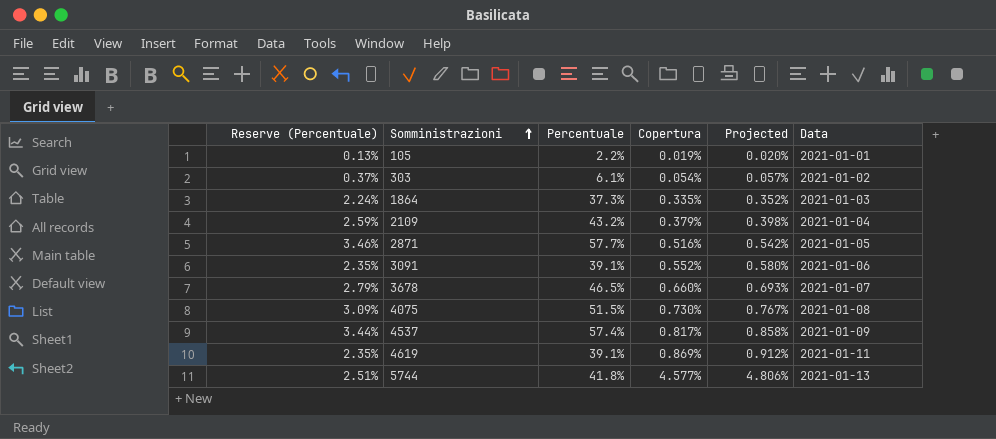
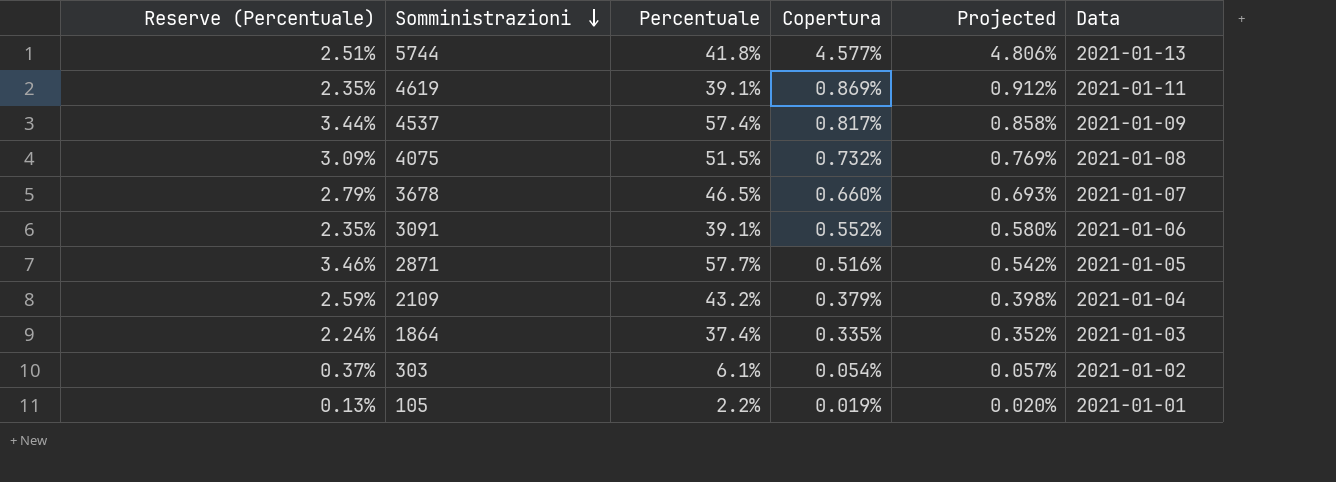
row order: Somministrazioni ascending -> Somministrazioni descending
4075 | Copertura: 0.730% -> 0.732%
4075 | Projected: 0.767% -> 0.769%
1864 | Percentuale: 37.3% -> 37.4%

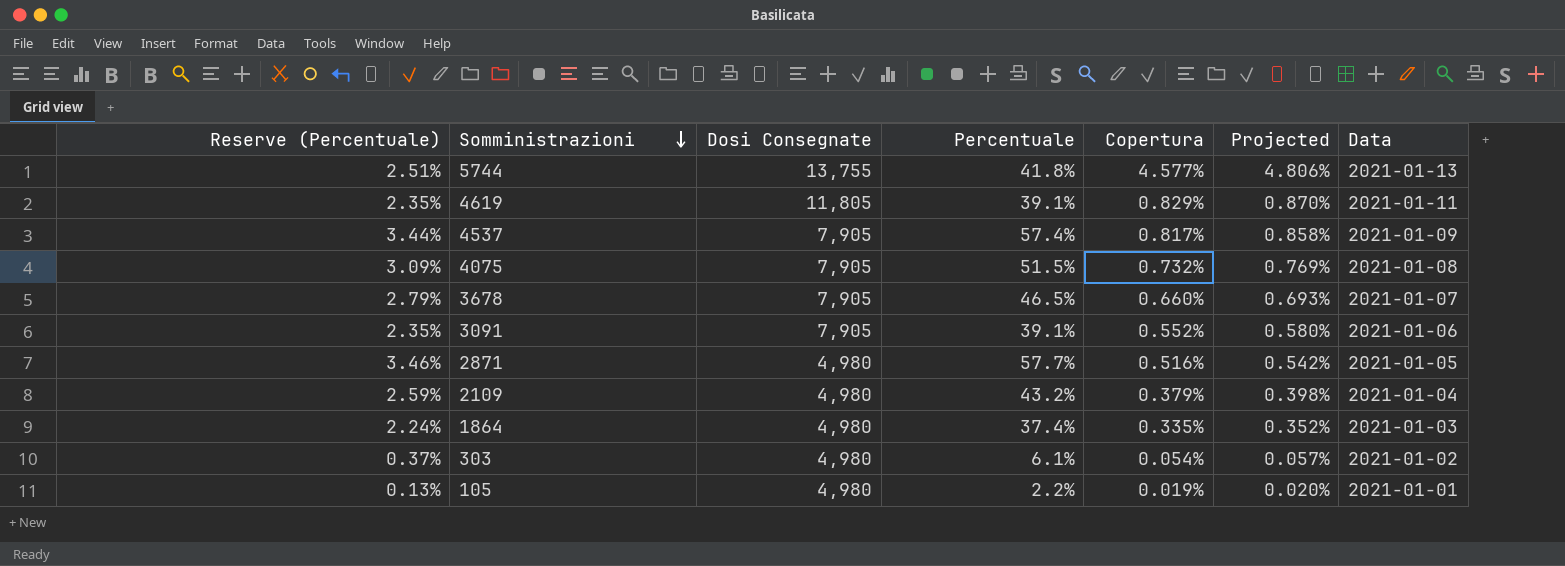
column Dosi Consegnate | position: none -> 3
4619 | Copertura: 0.869% -> 0.829%
4619 | Projected: 0.912% -> 0.870%

